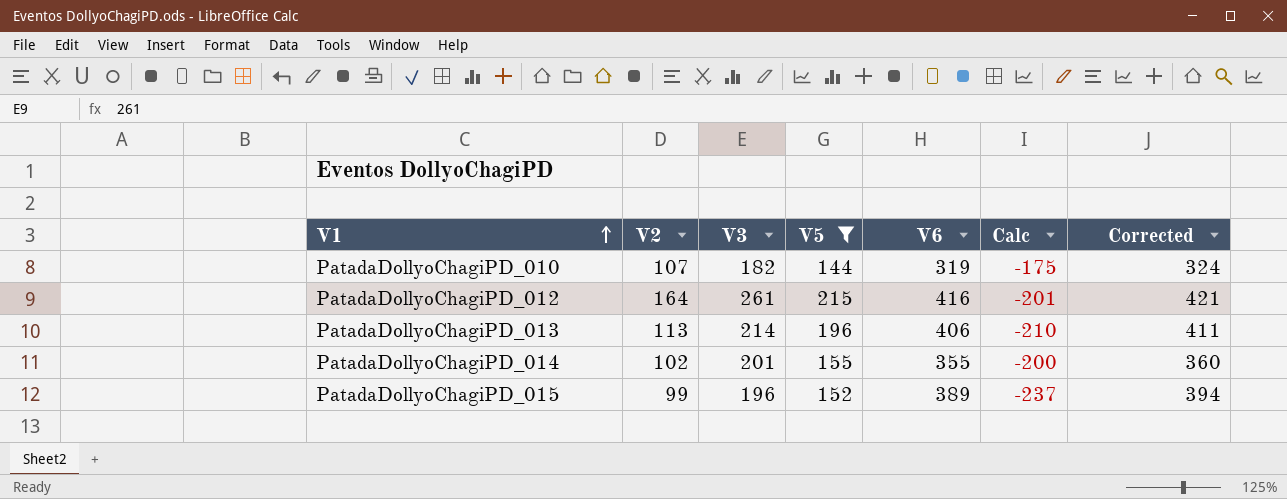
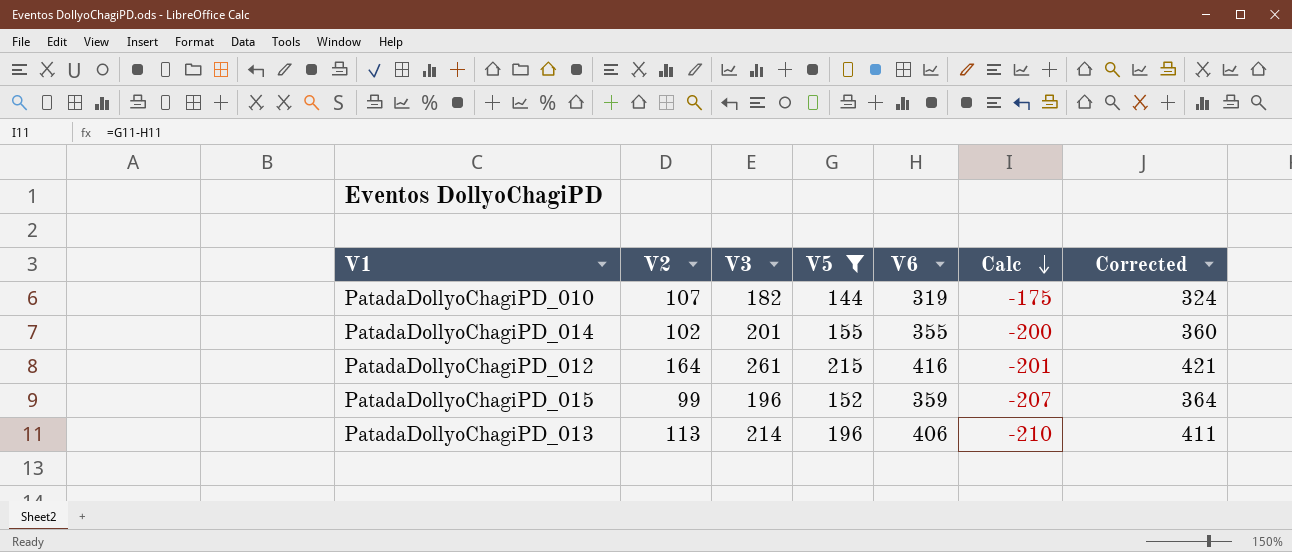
row order: V1 ascending -> Calc descending
PatadaDollyoChagiPD_015 | V6: 389 -> 359
PatadaDollyoChagiPD_015 | Calc: -237 -> -207
PatadaDollyoChagiPD_015 | Corrected: 394 -> 364

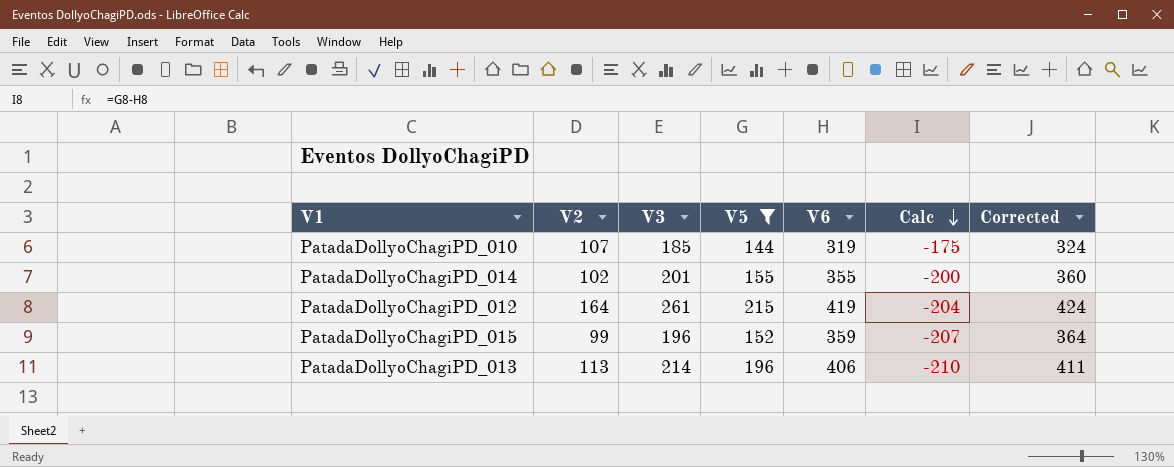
PatadaDollyoChagiPD_010 | V3: 182 -> 185
PatadaDollyoChagiPD_012 | V6: 416 -> 419
PatadaDollyoChagiPD_012 | Calc: -201 -> -204
PatadaDollyoChagiPD_012 | Corrected: 421 -> 424

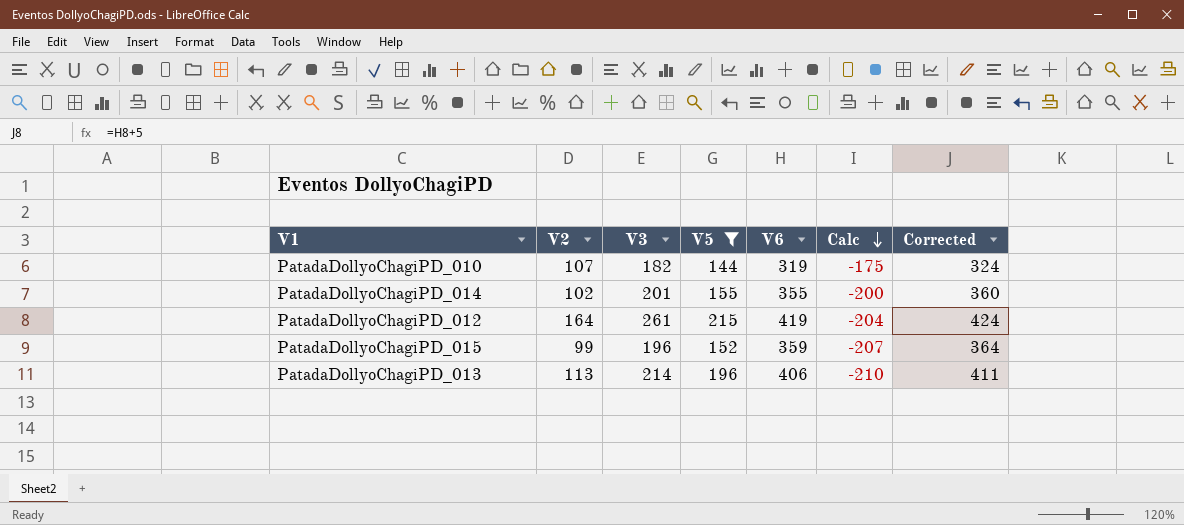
PatadaDollyoChagiPD_010 | V3: 185 -> 182

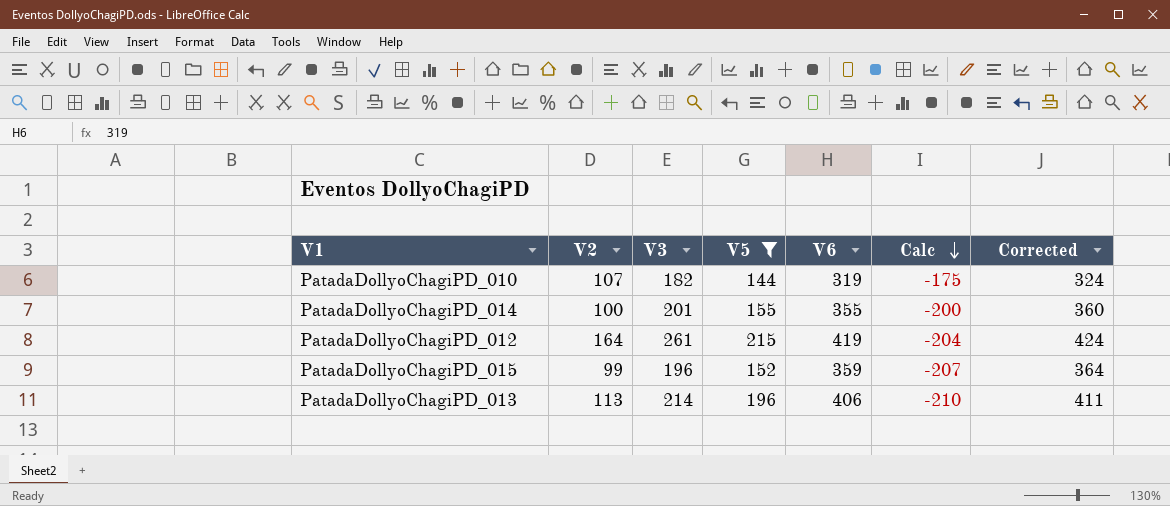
PatadaDollyoChagiPD_014 | V2: 102 -> 100

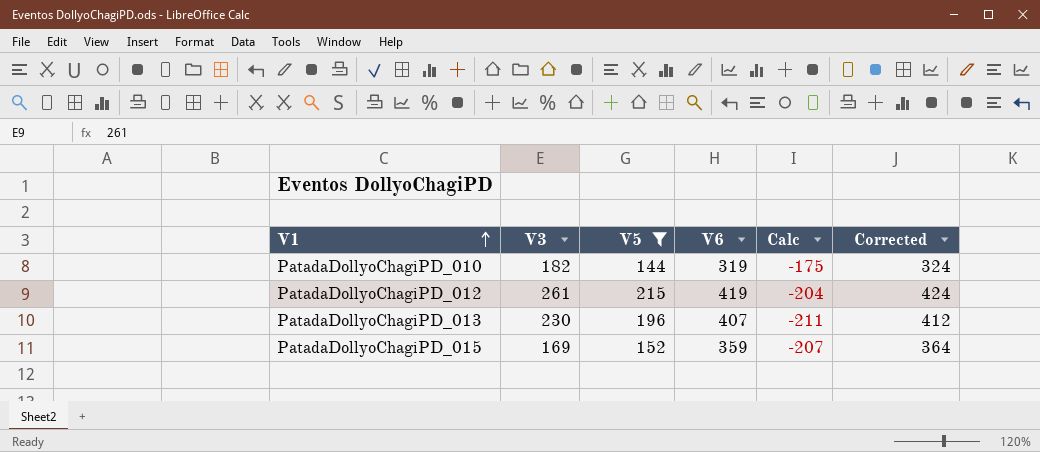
row order: Calc descending -> V1 ascending
column V2 | position: 2 -> none
row PatadaDollyoChagiPD_014: 100 | 201 | 155 | 355 | -200 | 360 -> none
PatadaDollyoChagiPD_013 | V3: 214 -> 230
PatadaDollyoChagiPD_013 | V6: 406 -> 407
PatadaDollyoChagiPD_013 | Calc: -210 -> -211
PatadaDollyoChagiPD_013 | Corrected: 411 -> 412
PatadaDollyoChagiPD_015 | V3: 196 -> 169

